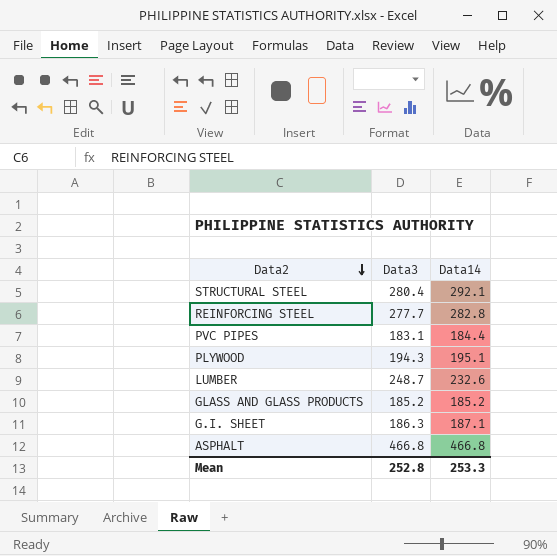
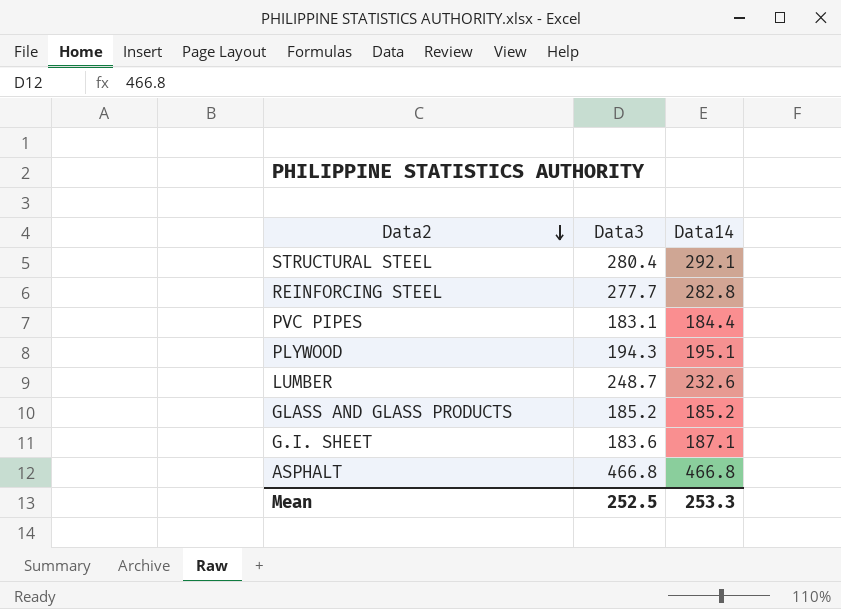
G.I. SHEET | Data3: 186.3 -> 183.6
Mean | Data3: 252.8 -> 252.5

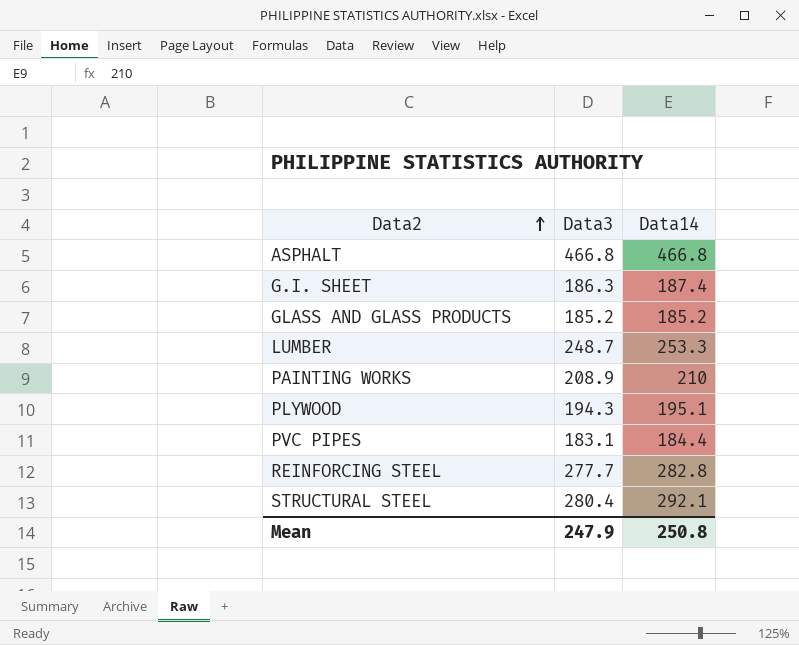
row order: Data2 descending -> Data2 ascending
G.I. SHEET | Data3: 183.6 -> 186.3
G.I. SHEET | Data14: 187.1 -> 187.4
LUMBER | Data14: 232.6 -> 253.3
row PAINTING WORKS: none -> 208.9 | 210
Mean | Data3: 252.5 -> 247.9
Mean | Data14: 253.3 -> 250.8

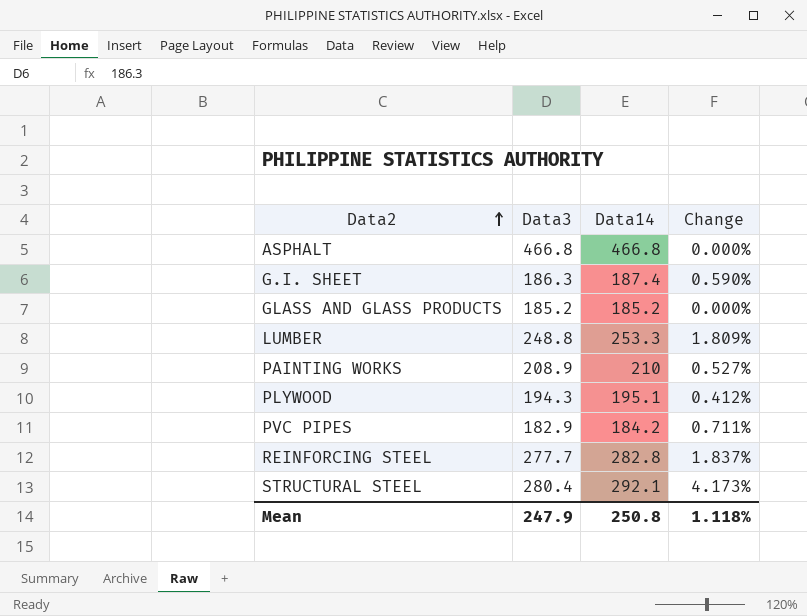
column Change | formula: none -> ([Data14] - [Data3]) / [Data3]
LUMBER | Data3: 248.7 -> 248.8
PVC PIPES | Data3: 183.1 -> 182.9
PVC PIPES | Data14: 184.4 -> 184.2

